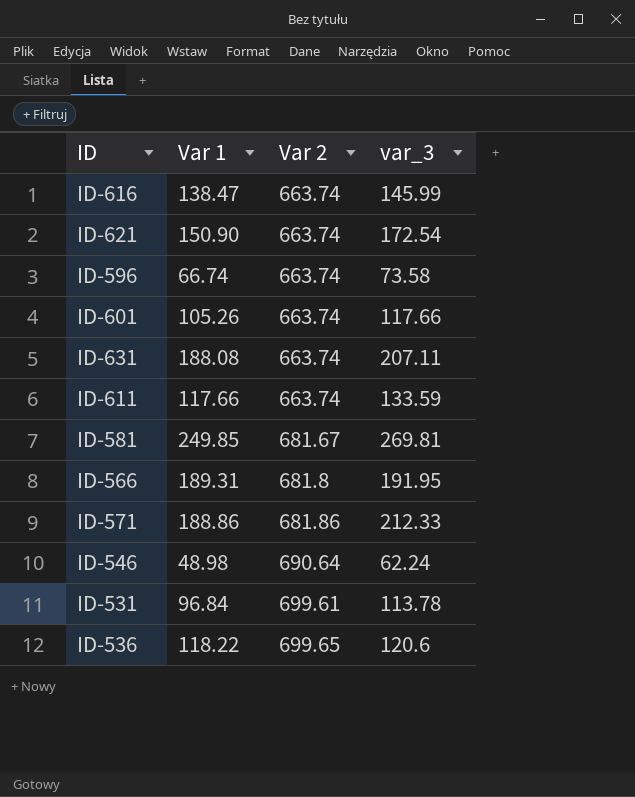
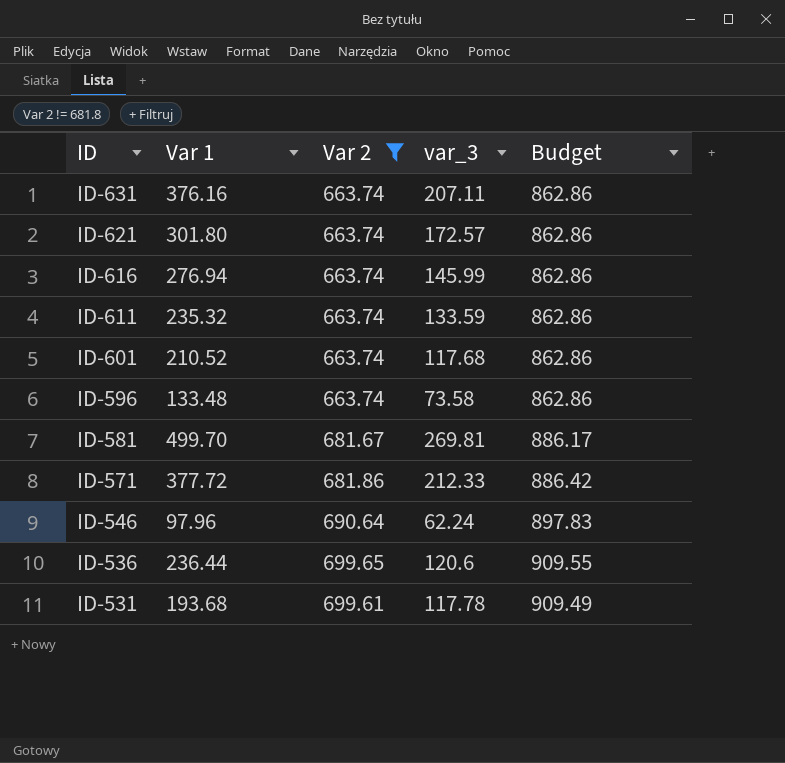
filter: none -> Var 2 != 681.8
row order: Var 2 ascending -> ID descending
column Budget | formula: none -> [Var 2] * 1.3
ID-631 | Var 1: 188.08 -> 376.16
ID-621 | Var 1: 150.90 -> 301.80
ID-621 | var_3: 172.54 -> 172.57
ID-616 | Var 1: 138.47 -> 276.94
ID-611 | Var 1: 117.66 -> 235.32
ID-601 | Var 1: 105.26 -> 210.52
ID-601 | var_3: 117.66 -> 117.68
ID-596 | Var 1: 66.74 -> 133.48
ID-581 | Var 1: 249.85 -> 499.70
ID-571 | Var 1: 188.86 -> 377.72
ID-546 | Var 1: 48.98 -> 97.96
ID-536 | Var 1: 118.22 -> 236.44
ID-531 | Var 1: 96.84 -> 193.68
ID-531 | var_3: 113.78 -> 117.78

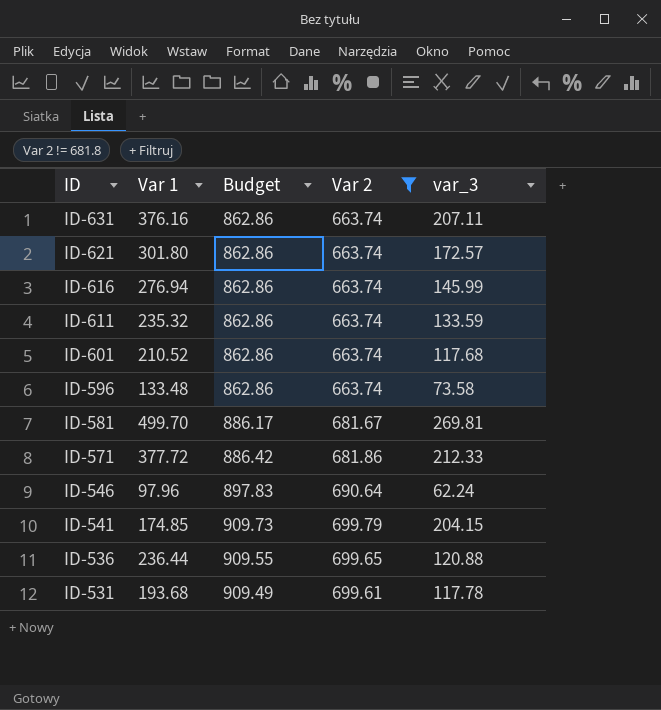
column Budget | position: 5 -> 3
row ID-541: none -> 174.85 | 909.73 | 699.79 | 204.15
ID-536 | var_3: 120.6 -> 120.88

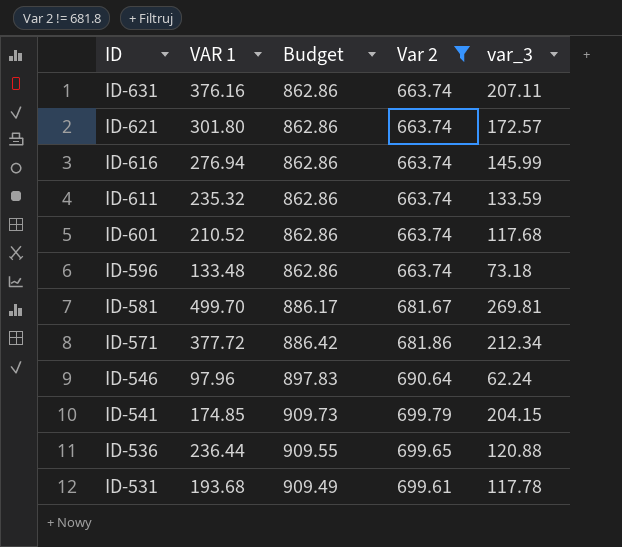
column name: Var 1 -> VAR 1
ID-596 | var_3: 73.58 -> 73.18
ID-571 | var_3: 212.33 -> 212.34

